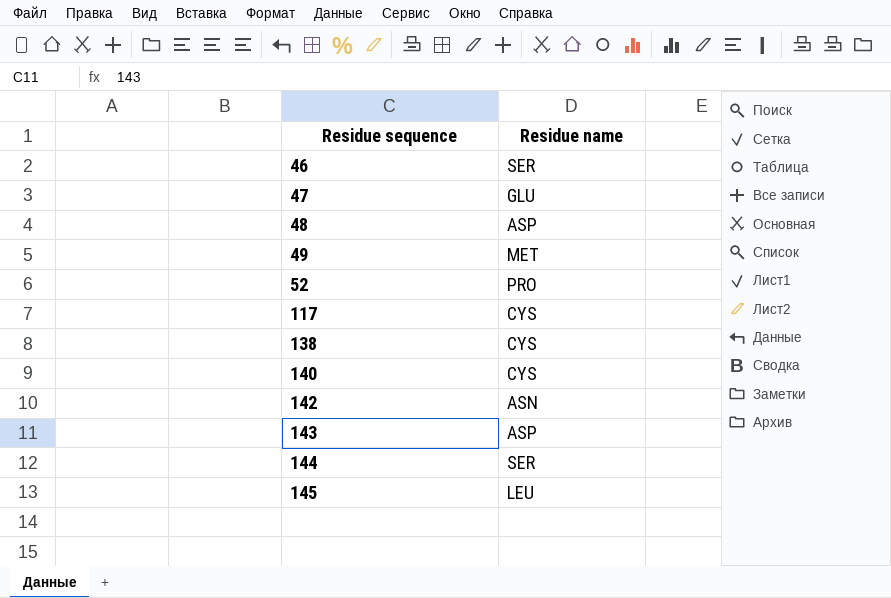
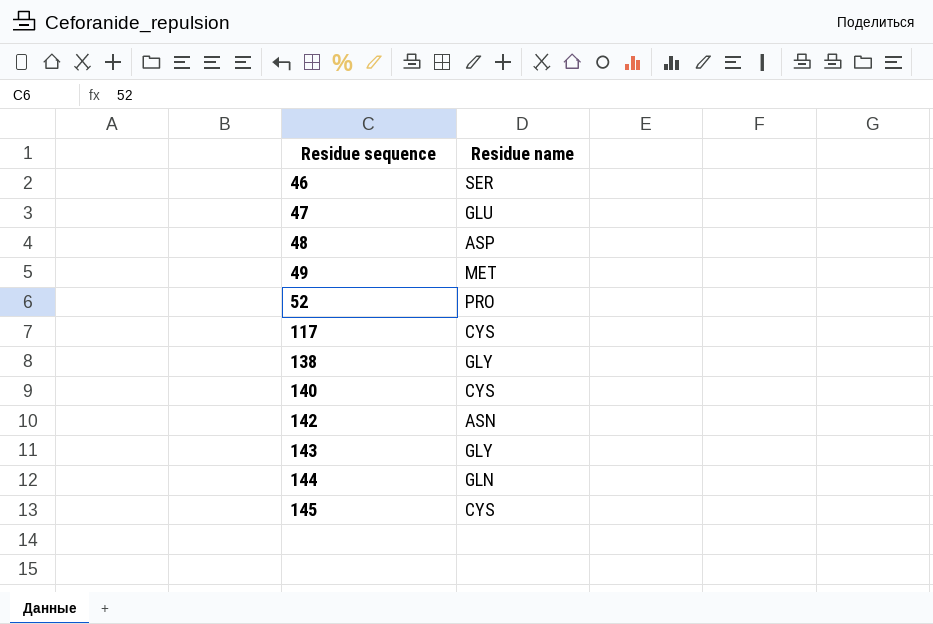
138 | Residue name: CYS -> GLY
143 | Residue name: ASP -> GLY
144 | Residue name: SER -> GLN
145 | Residue name: LEU -> CYS

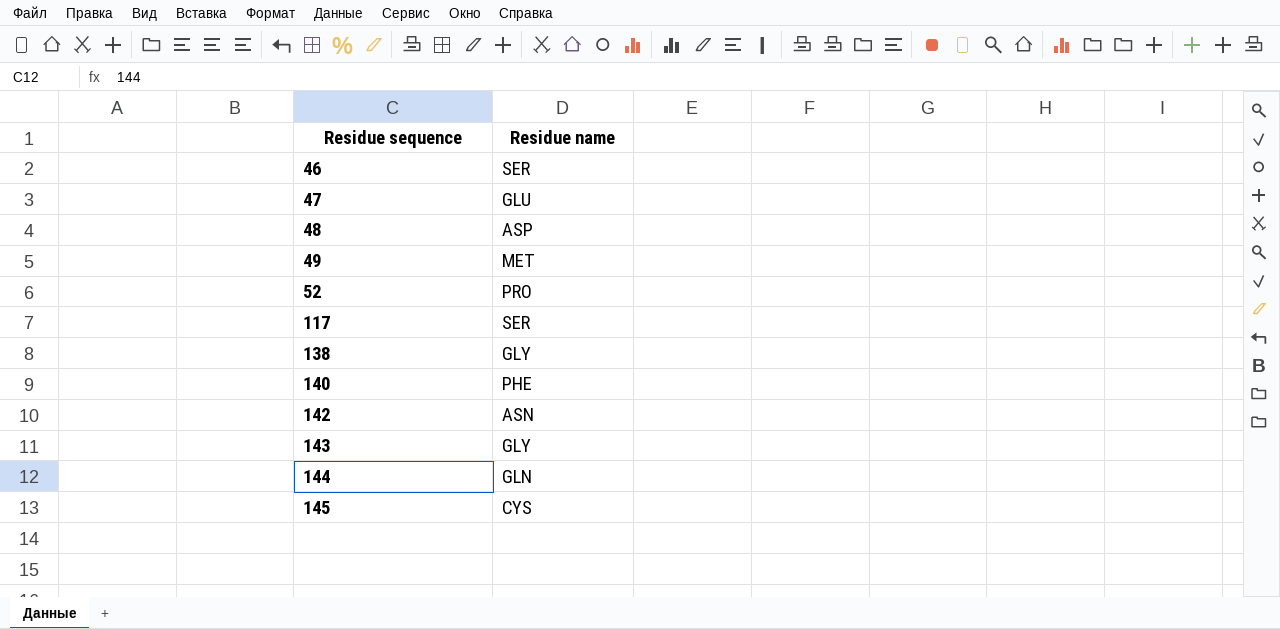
117 | Residue name: CYS -> SER
140 | Residue name: CYS -> PHE

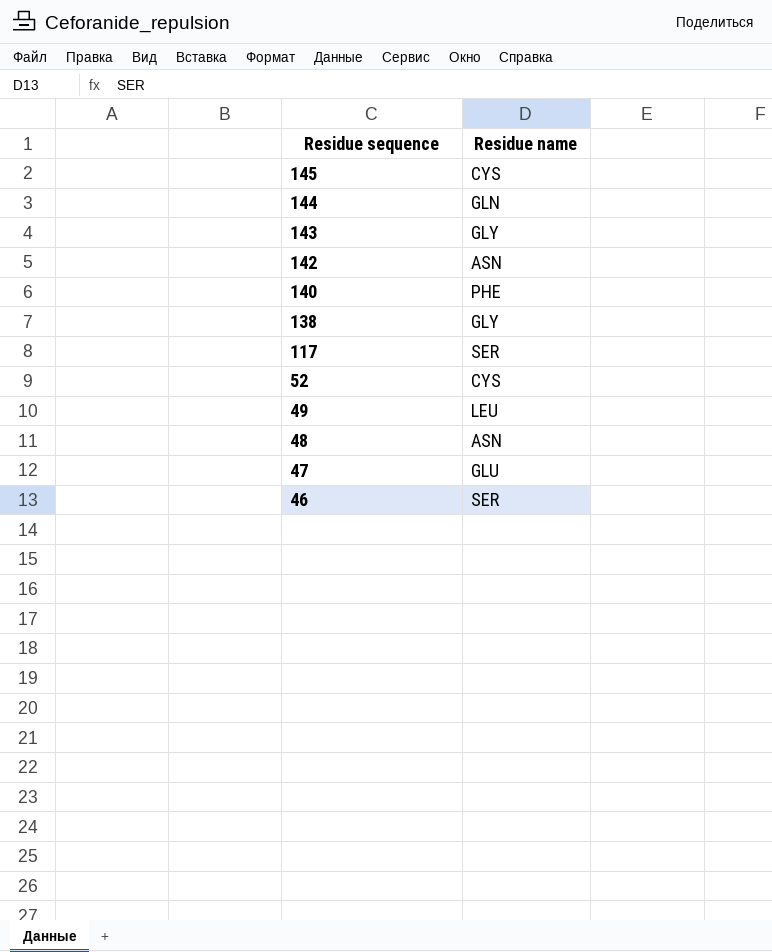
row order: Residue sequence ascending -> Residue sequence descending
52 | Residue name: PRO -> CYS
49 | Residue name: MET -> LEU
48 | Residue name: ASP -> ASN

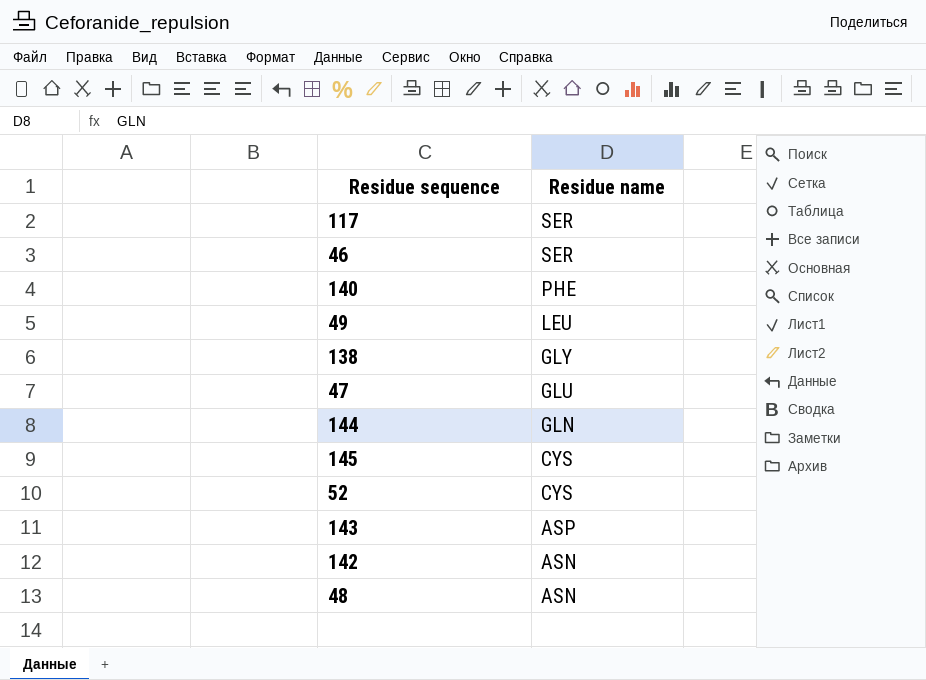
row order: Residue sequence descending -> Residue name descending
143 | Residue name: GLY -> ASP

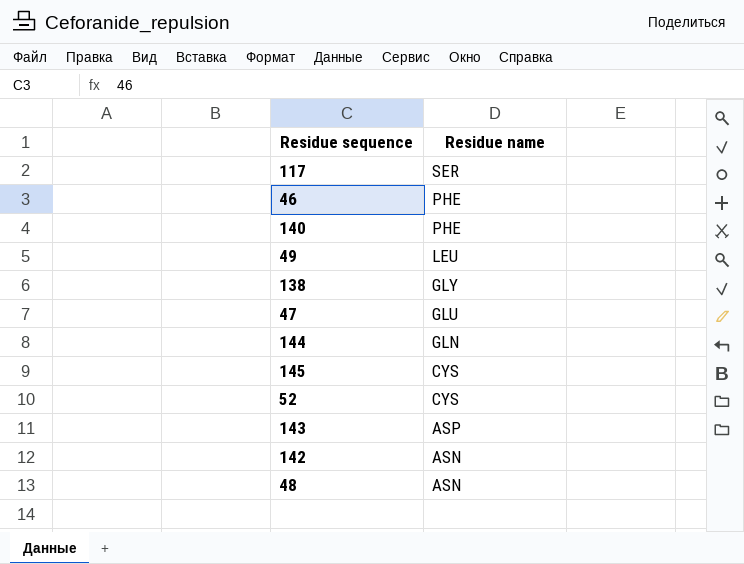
46 | Residue name: SER -> PHE

